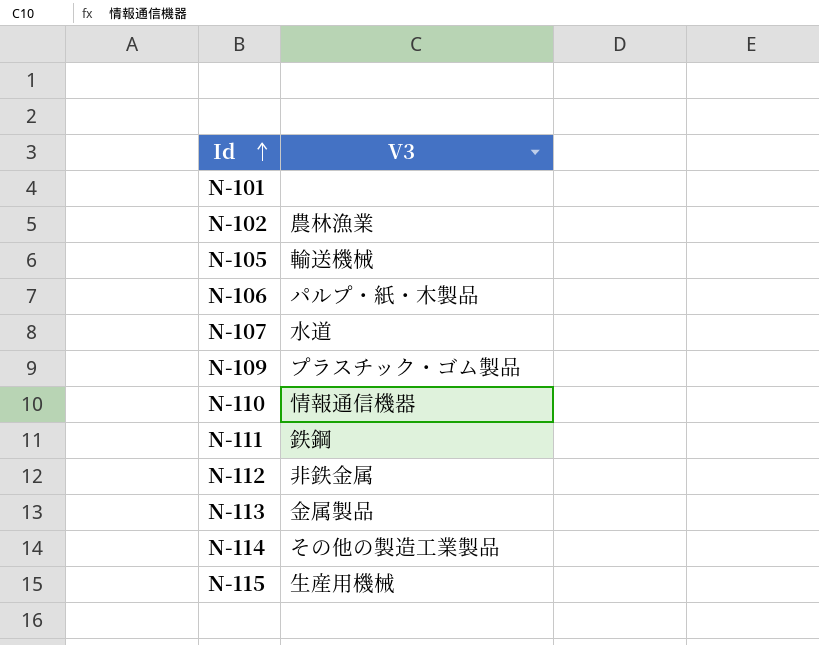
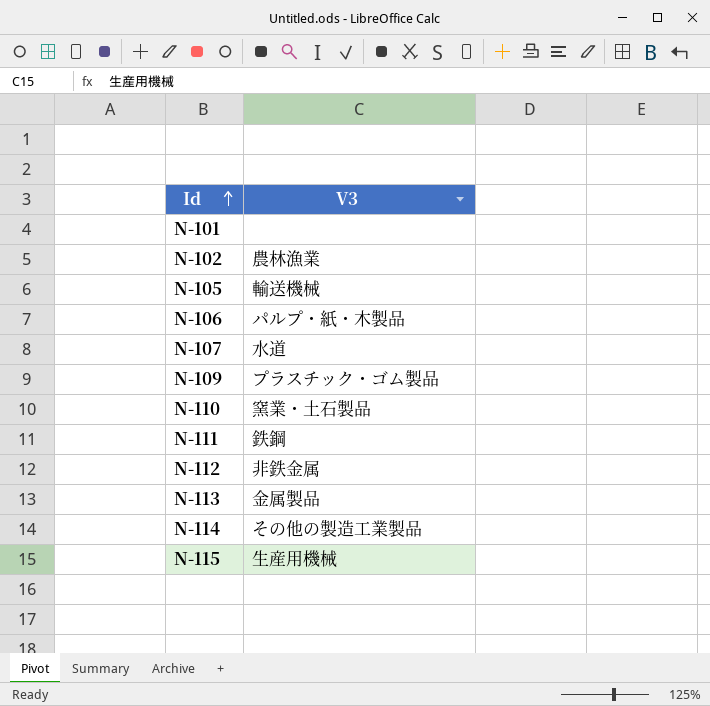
N-110 | V3: 情報通信機器 -> 窯業・土石製品

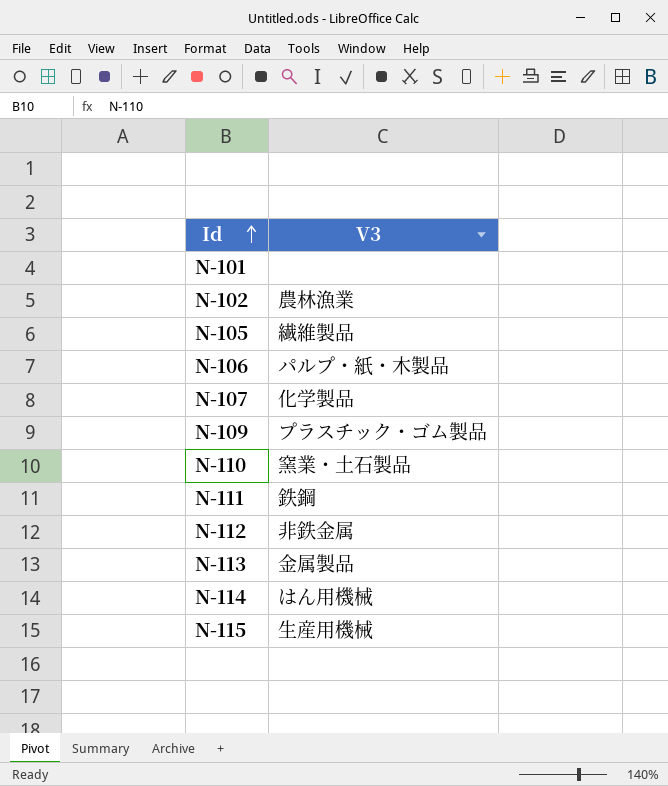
N-105 | V3: 輸送機械 -> 繊維製品
N-107 | V3: 水道 -> 化学製品
N-114 | V3: その他の製造工業製品 -> はん用機械

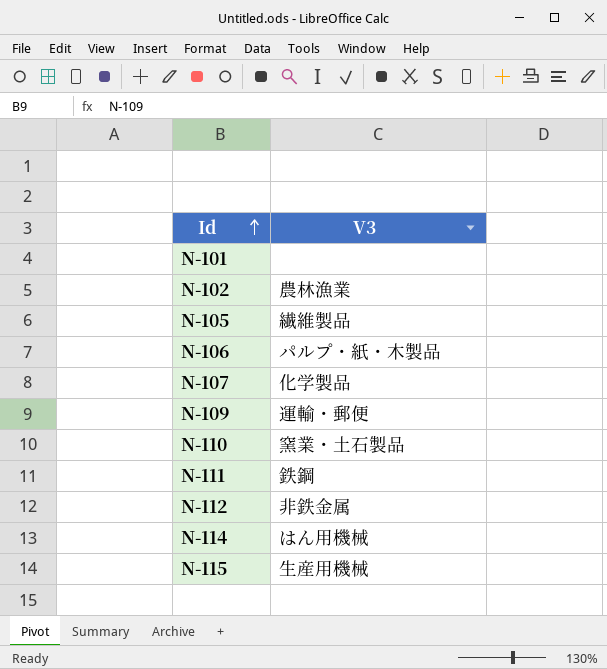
row N-113: 金属製品 -> none
N-109 | V3: プラスチック・ゴム製品 -> 運輸・郵便

